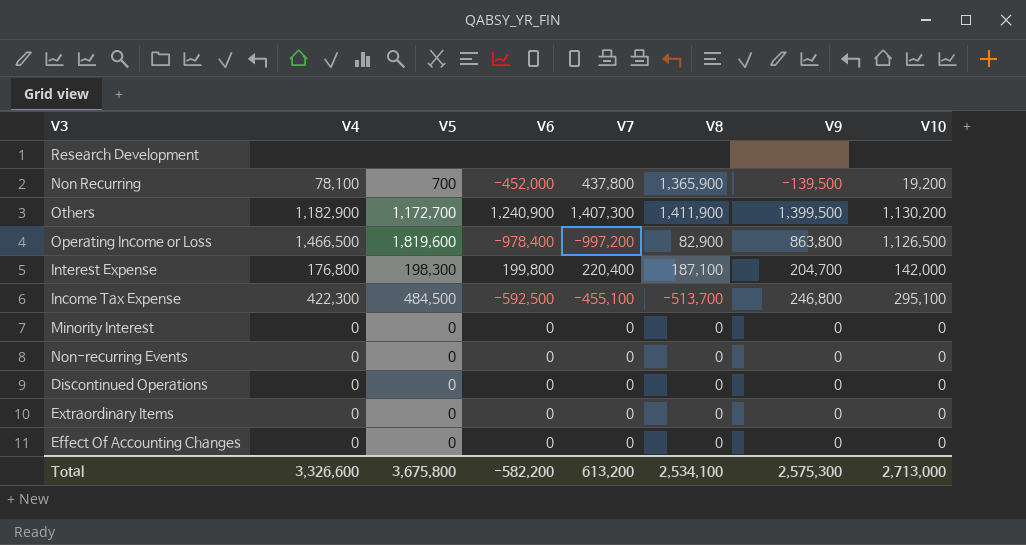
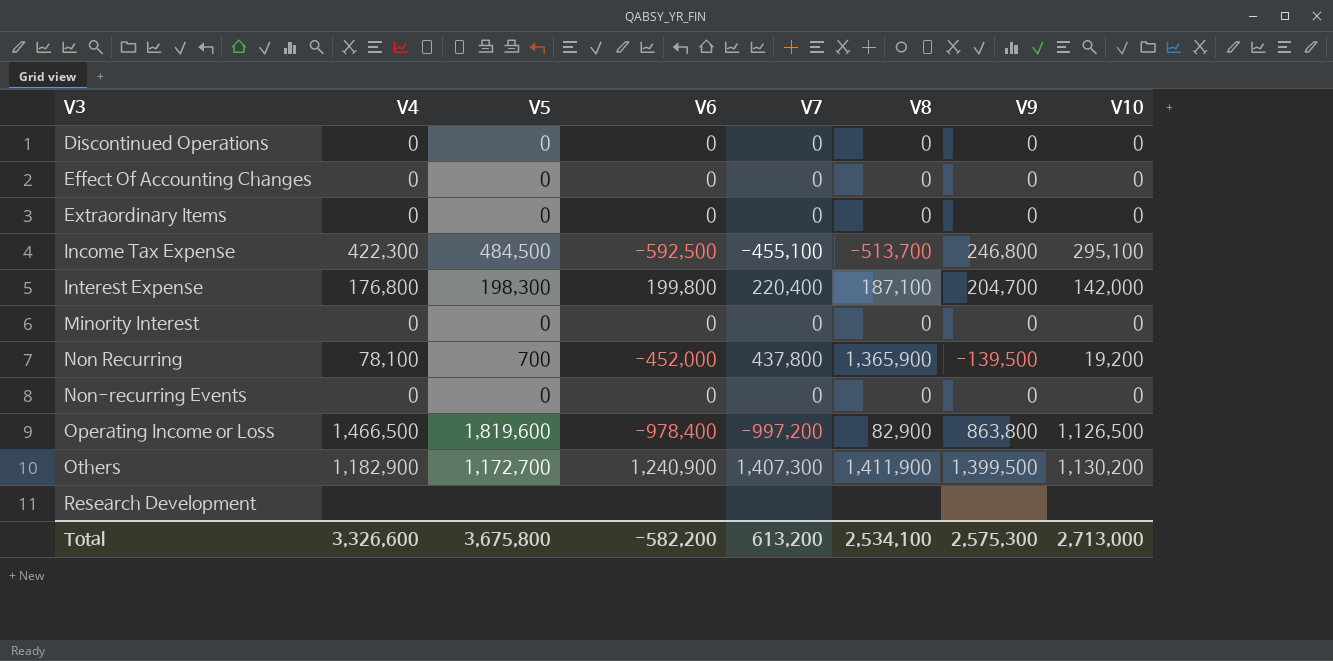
row order: none -> V3 ascending

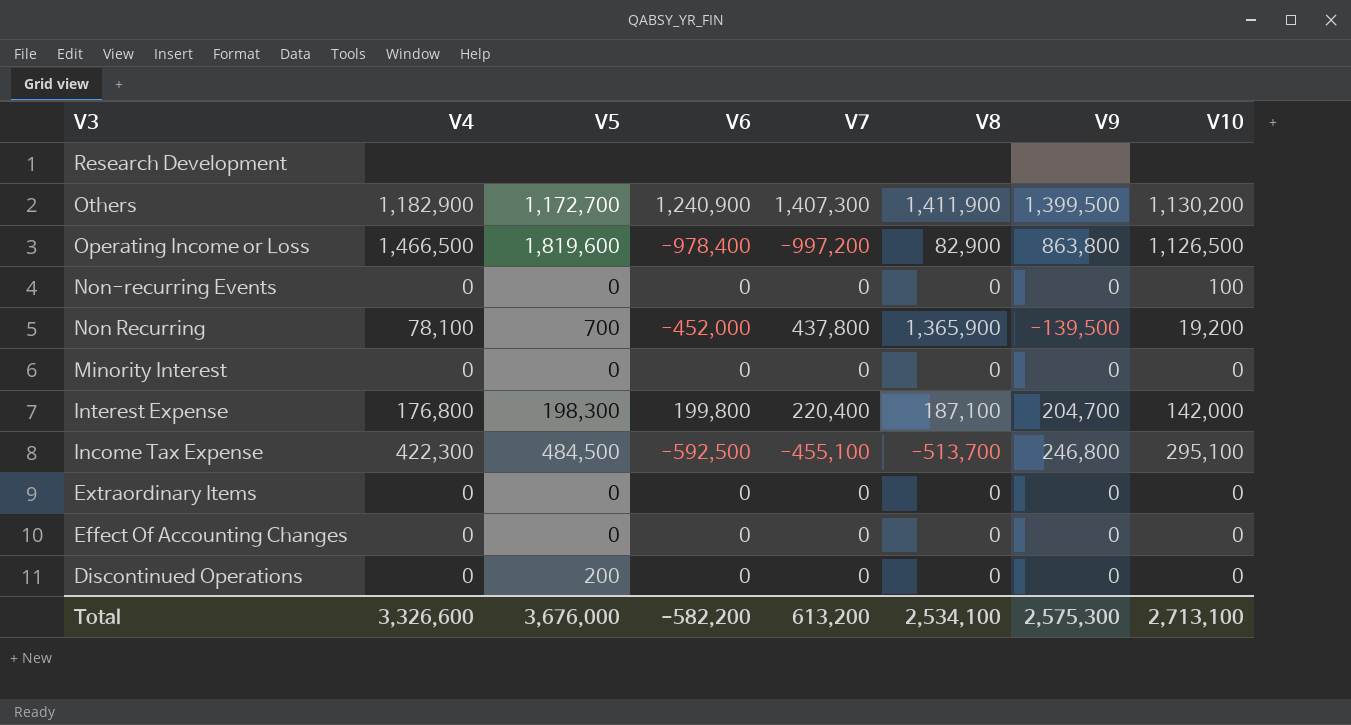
row order: V3 ascending -> V3 descending
Non-recurring Events | V10: 0 -> 100
Discontinued Operations | V5: 0 -> 200
Total | V5: 3,675,800 -> 3,676,000
Total | V10: 2,713,000 -> 2,713,100

